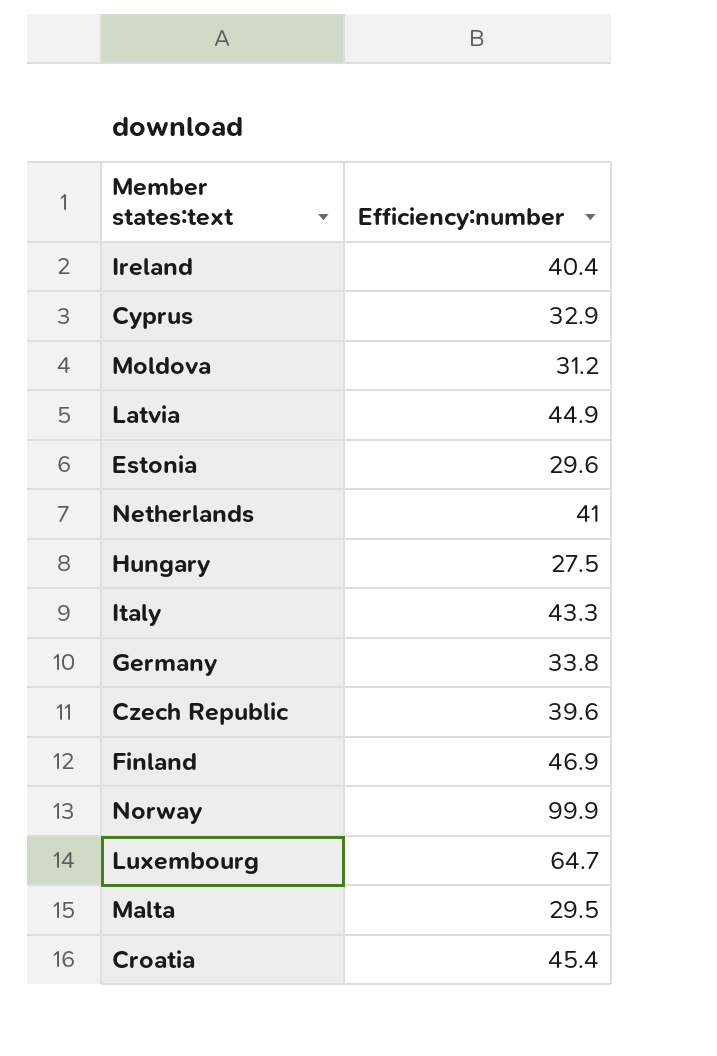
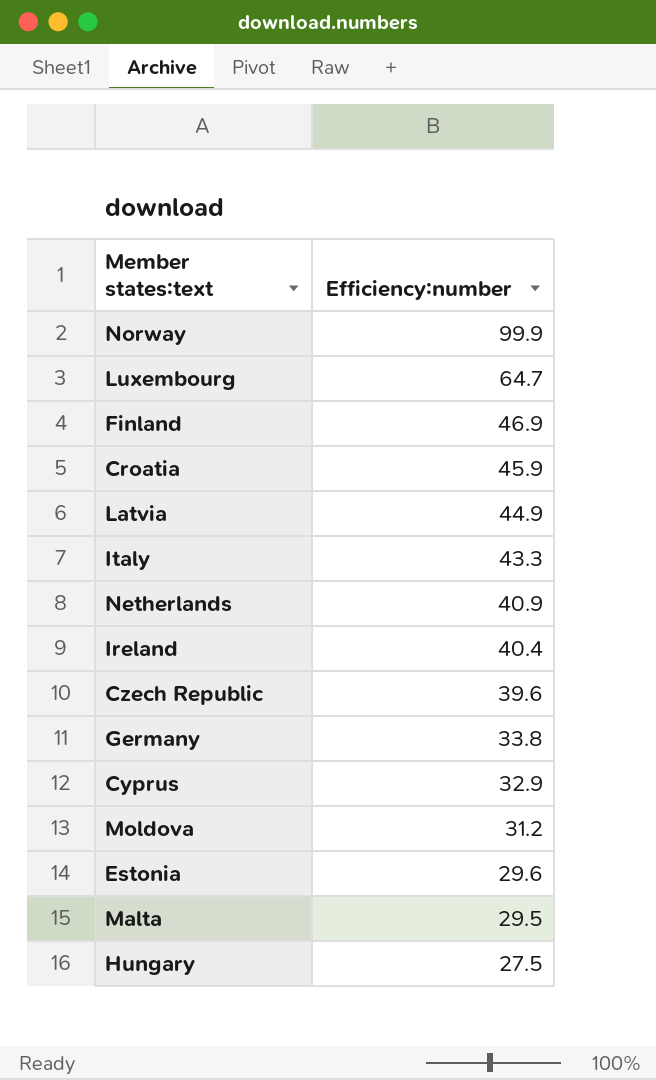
row order: none -> Efficiency:number descending
Croatia | Efficiency:number: 45.4 -> 45.9
Netherlands | Efficiency:number: 41 -> 40.9

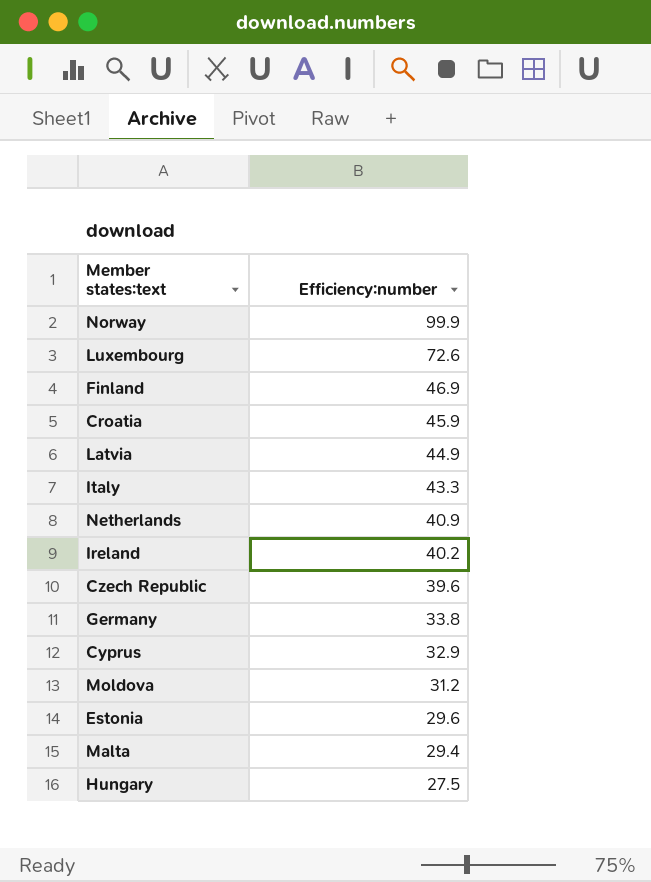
Luxembourg | Efficiency:number: 64.7 -> 72.6
Ireland | Efficiency:number: 40.4 -> 40.2
Malta | Efficiency:number: 29.5 -> 29.4

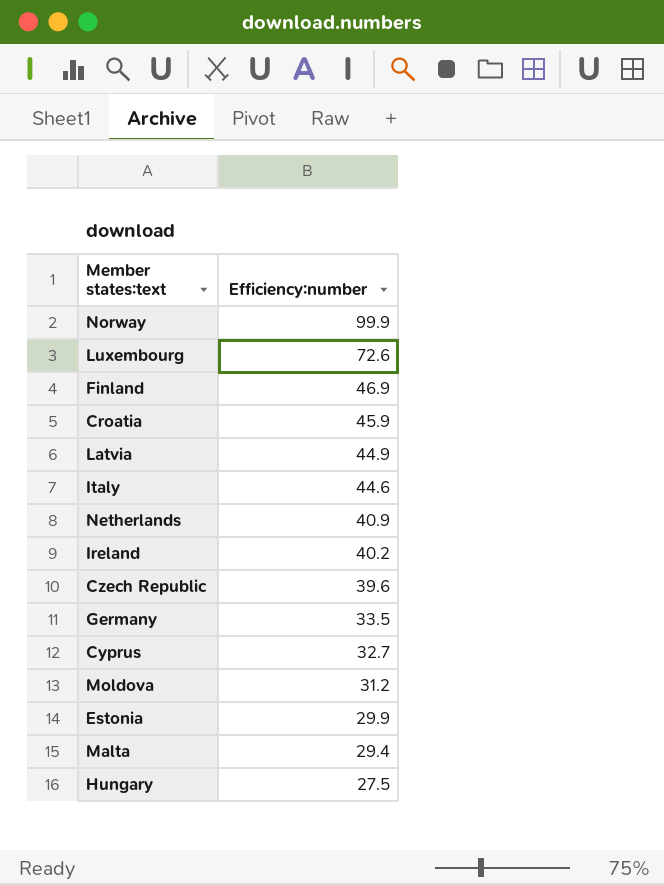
Italy | Efficiency:number: 43.3 -> 44.6
Germany | Efficiency:number: 33.8 -> 33.5
Cyprus | Efficiency:number: 32.9 -> 32.7
Estonia | Efficiency:number: 29.6 -> 29.9

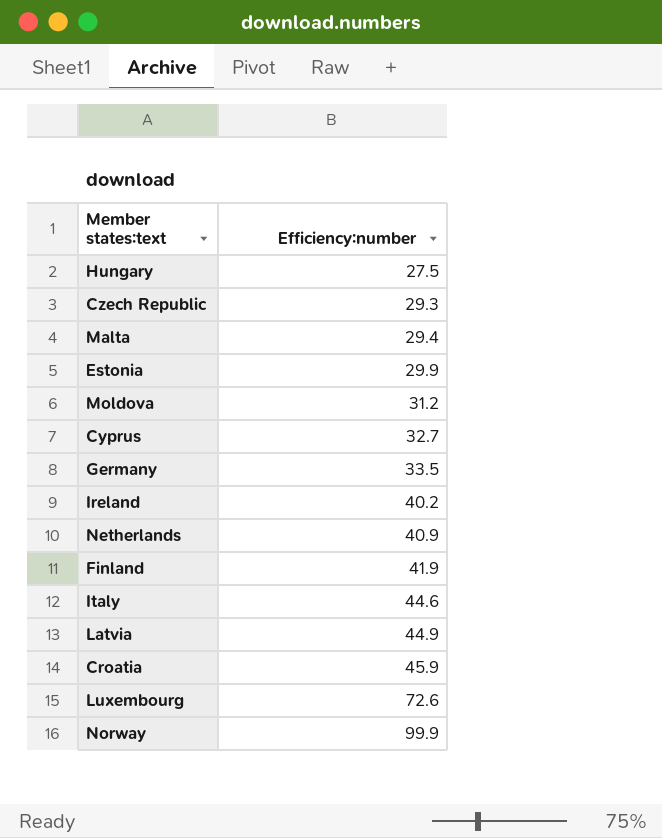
row order: Efficiency:number descending -> Efficiency:number ascending
Czech Republic | Efficiency:number: 39.6 -> 29.3
Finland | Efficiency:number: 46.9 -> 41.9

